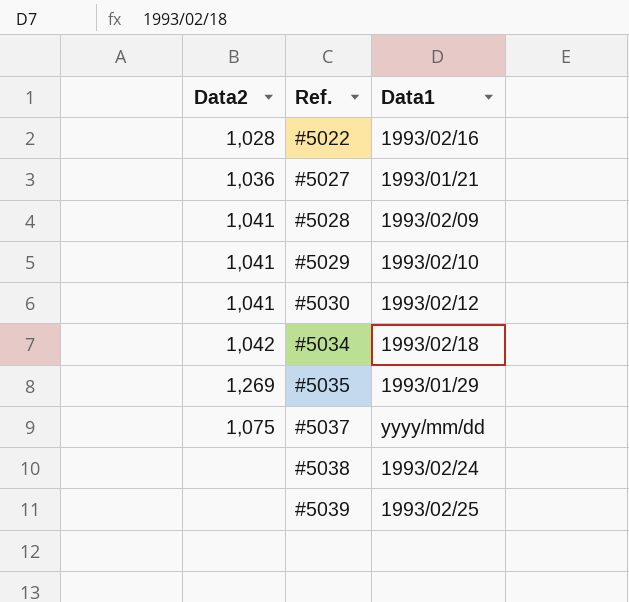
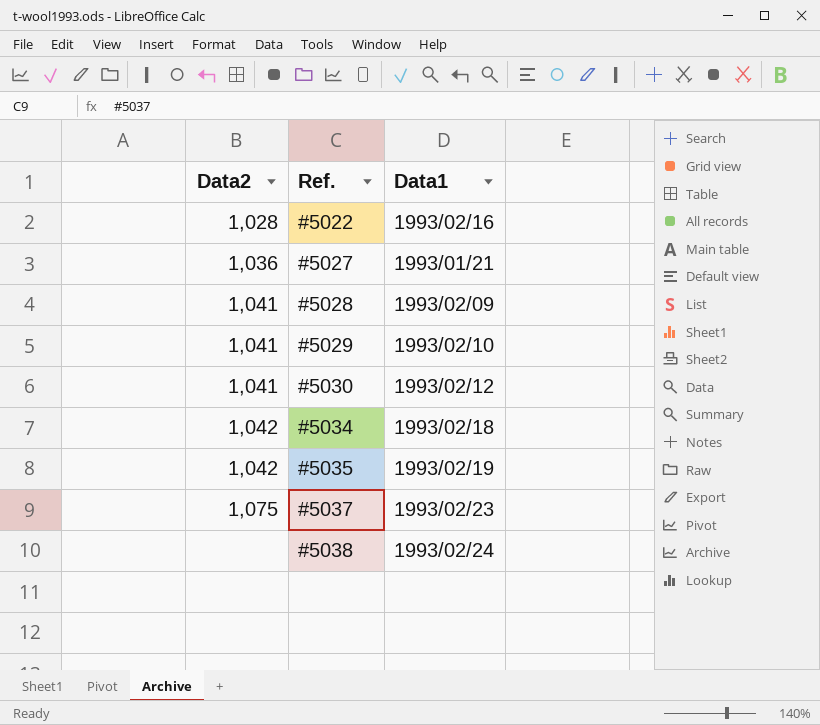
row #5039: none | 1993/02/25 -> none
#5035 | Data2: 1,269 -> 1,042
#5035 | Data1: 1993/01/29 -> 1993/02/19
#5037 | Data1: yyyy/mm/dd -> 1993/02/23

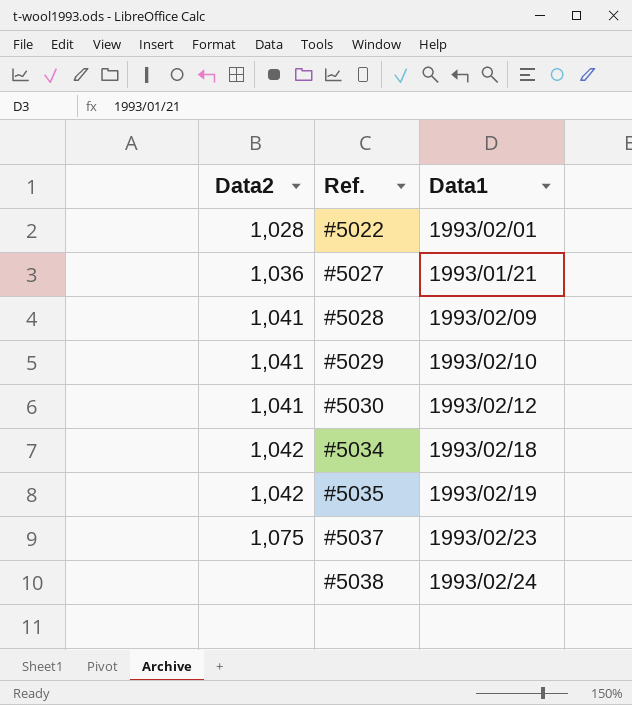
#5022 | Data1: 1993/02/16 -> 1993/02/01

